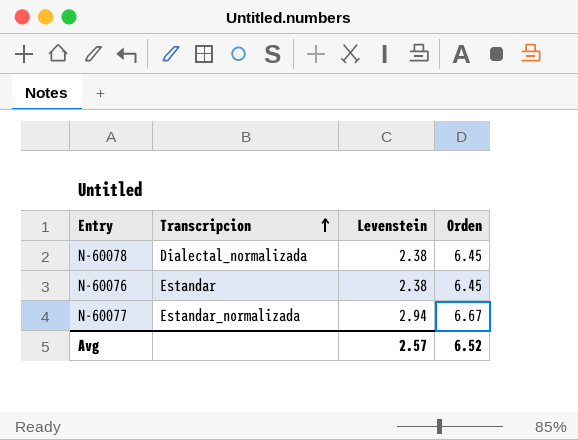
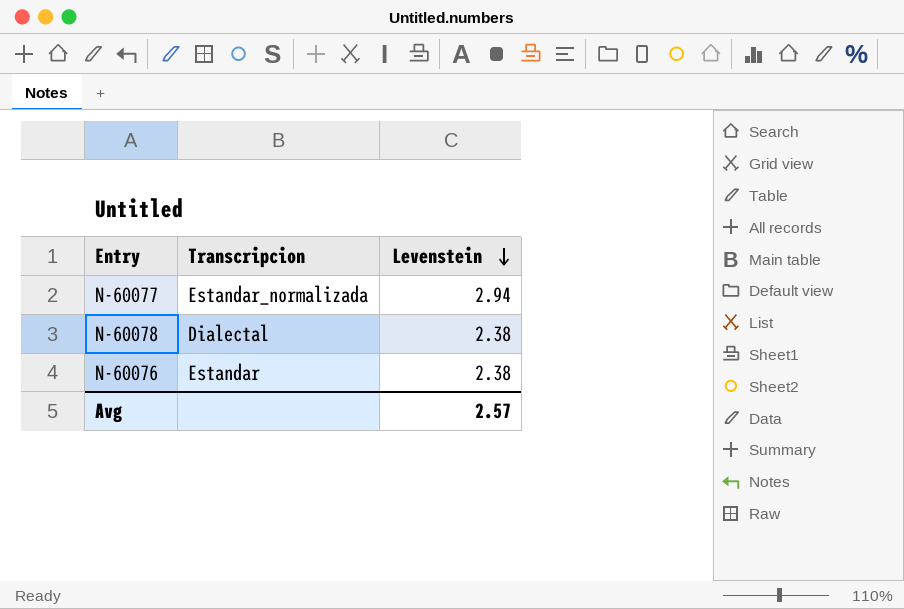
row order: Transcripcion ascending -> Levenstein descending
column Orden | position: 4 -> none
N-60078 | Transcripcion: Dialectal_normalizada -> Dialectal

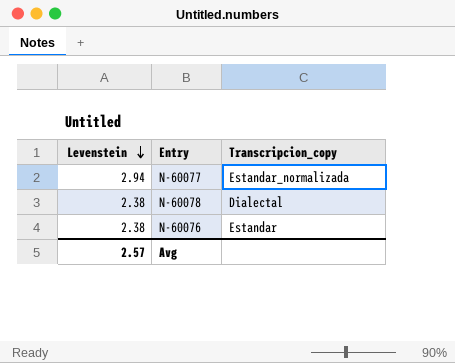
column Levenstein | position: 3 -> 1
column name: Transcripcion -> Transcripcion_copy

